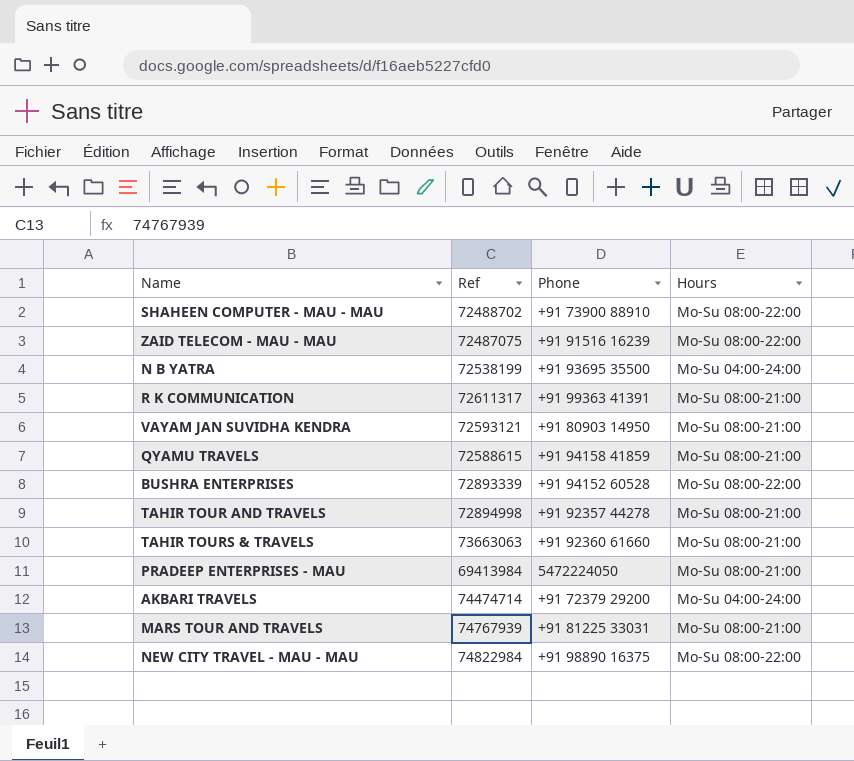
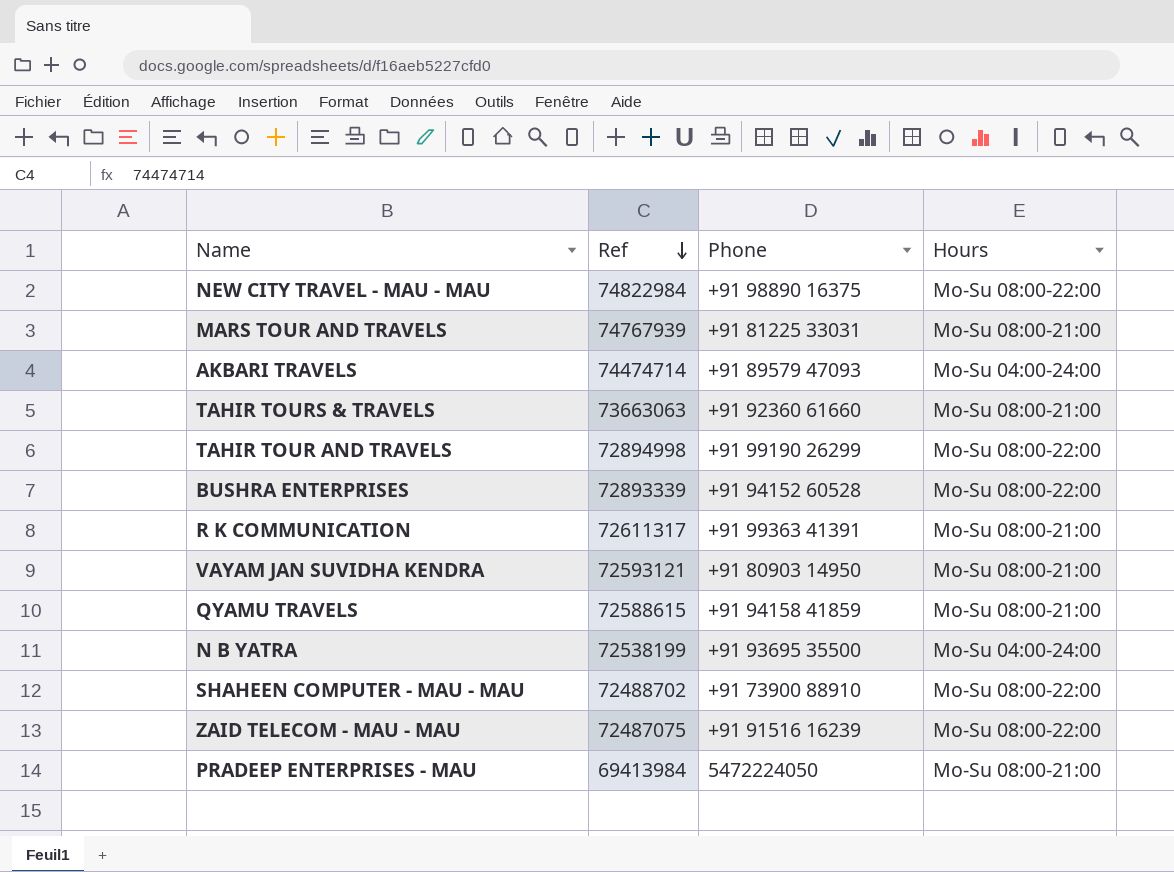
row order: none -> Ref descending
AKBARI TRAVELS | Phone: +91 72379 29200 -> +91 89579 47093
TAHIR TOUR AND TRAVELS | Phone: +91 92357 44278 -> +91 99190 26299
TAHIR TOUR AND TRAVELS | Hours: Mo-Su 08:00-21:00 -> Mo-Su 08:00-22:00

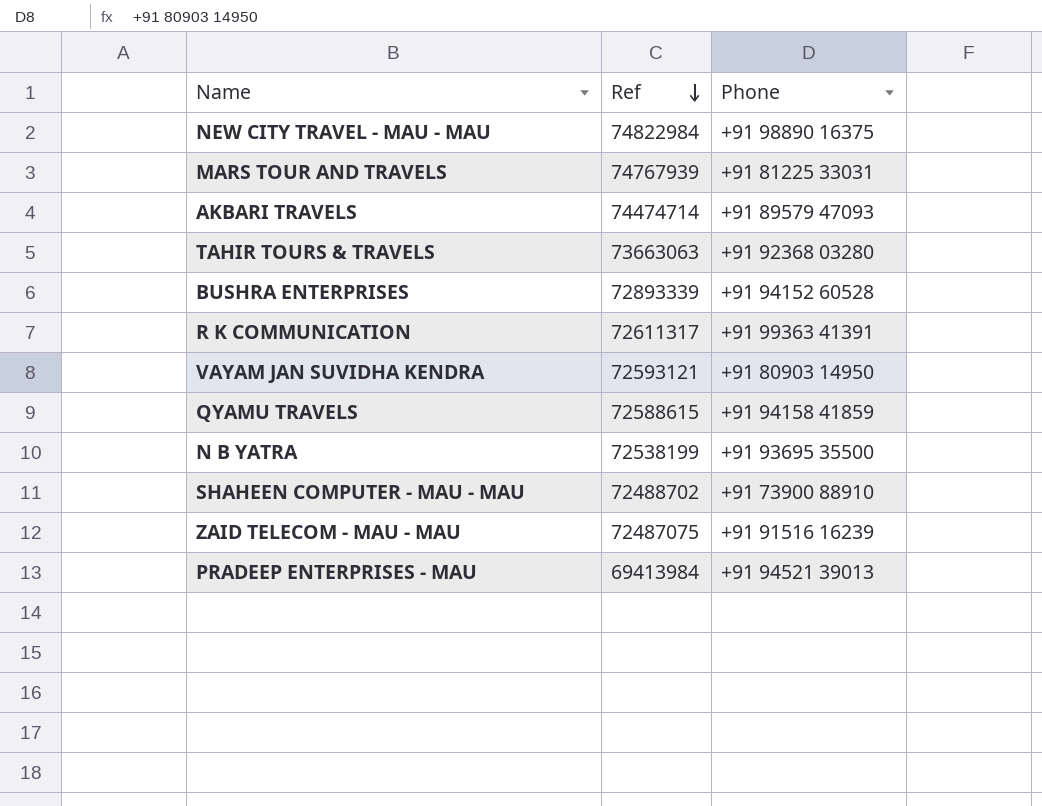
column Hours | position: 4 -> none
row TAHIR TOUR AND TRAVELS: 72894998 | +91 99190 26299 | Mo-Su 08:00-22:00 -> none
TAHIR TOURS & TRAVELS | Phone: +91 92360 61660 -> +91 92368 03280
PRADEEP ENTERPRISES - MAU | Phone: 5472224050 -> +91 94521 39013

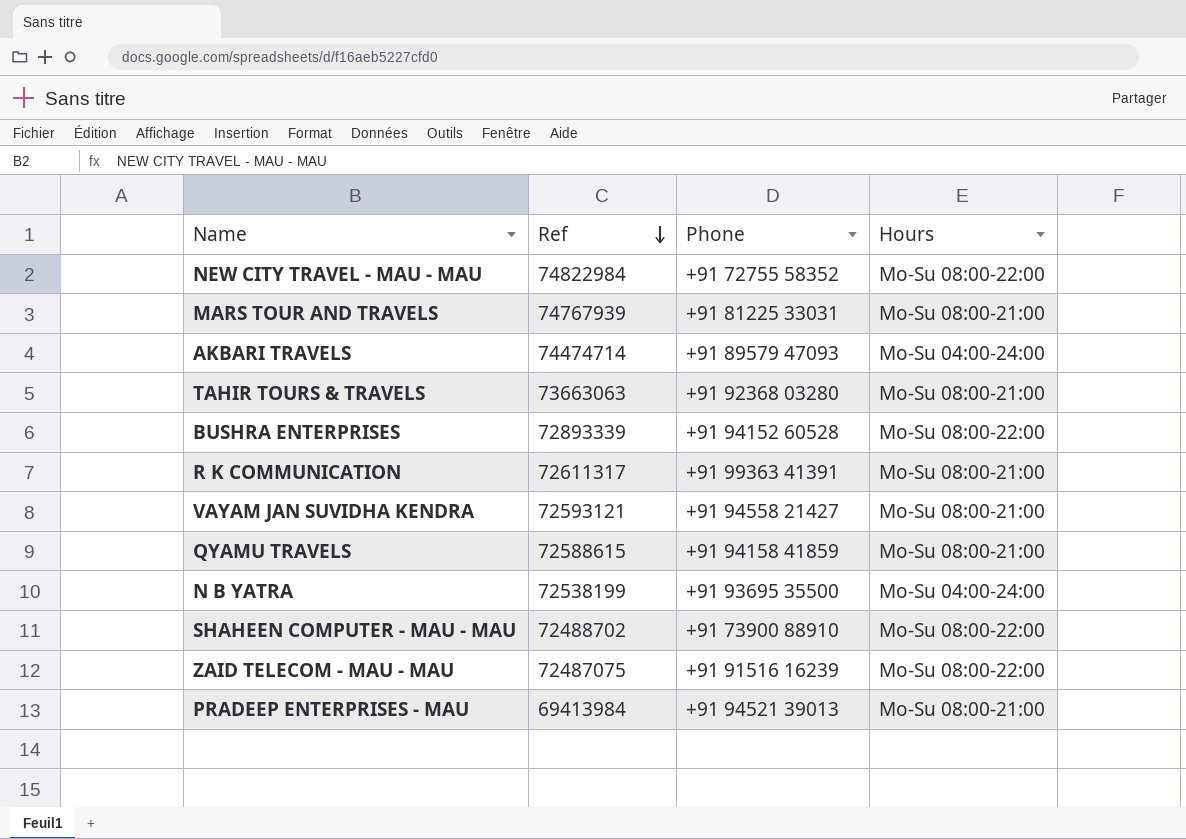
column Hours | position: none -> 4
NEW CITY TRAVEL - MAU - MAU | Phone: +91 98890 16375 -> +91 72755 58352
VAYAM JAN SUVIDHA KENDRA | Phone: +91 80903 14950 -> +91 94558 21427

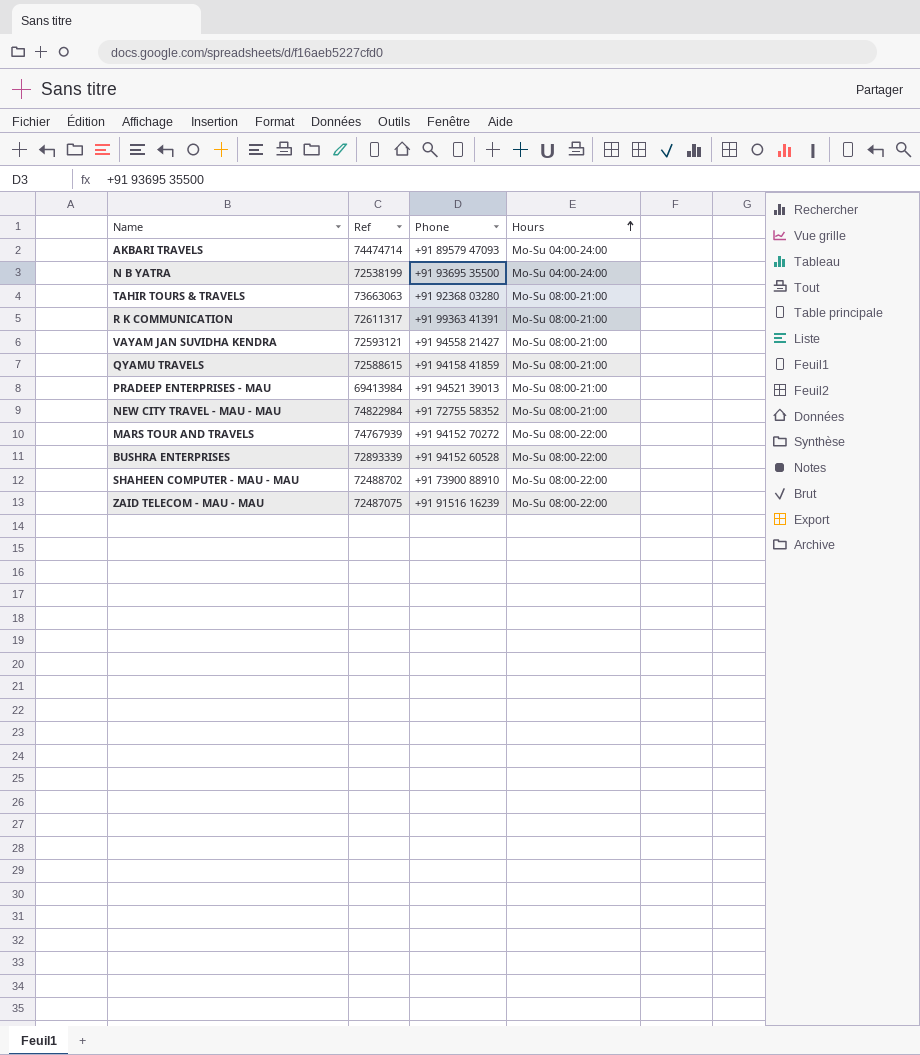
row order: Ref descending -> Hours ascending
NEW CITY TRAVEL - MAU - MAU | Hours: Mo-Su 08:00-22:00 -> Mo-Su 08:00-21:00
MARS TOUR AND TRAVELS | Phone: +91 81225 33031 -> +91 94152 70272
MARS TOUR AND TRAVELS | Hours: Mo-Su 08:00-21:00 -> Mo-Su 08:00-22:00

